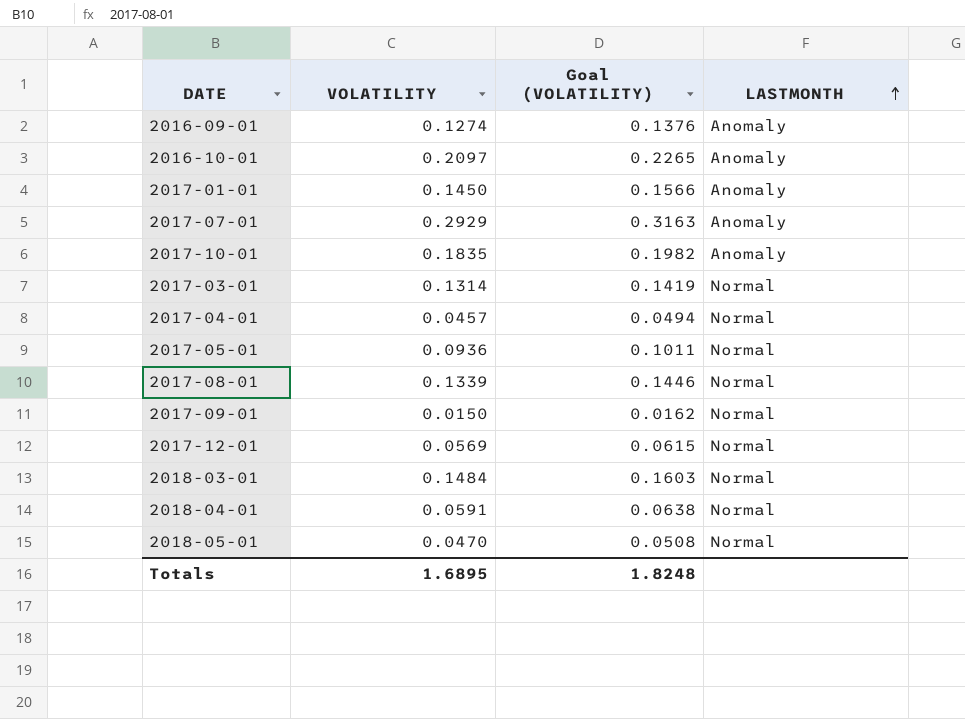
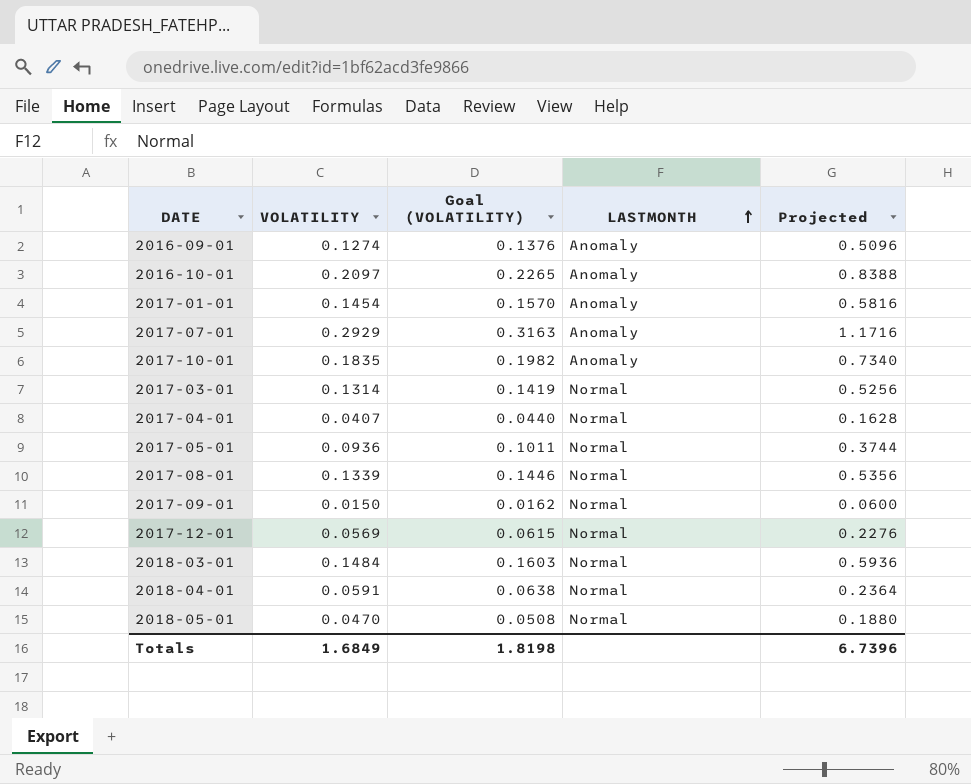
column Projected | formula: none -> [VOLATILITY] * 4
2017-01-01 | VOLATILITY: 0.1450 -> 0.1454
2017-01-01 | Goal (VOLATILITY): 0.1566 -> 0.1570
2017-04-01 | VOLATILITY: 0.0457 -> 0.0407
2017-04-01 | Goal (VOLATILITY): 0.0494 -> 0.0440
Totals | VOLATILITY: 1.6895 -> 1.6849
Totals | Goal (VOLATILITY): 1.8248 -> 1.8198

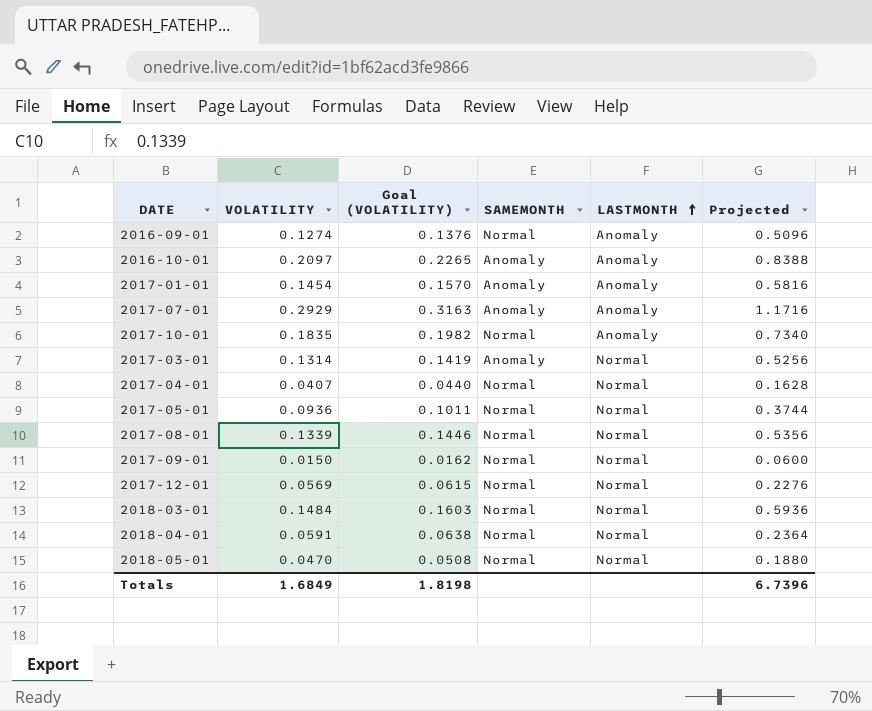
column SAMEMONTH | position: none -> 4

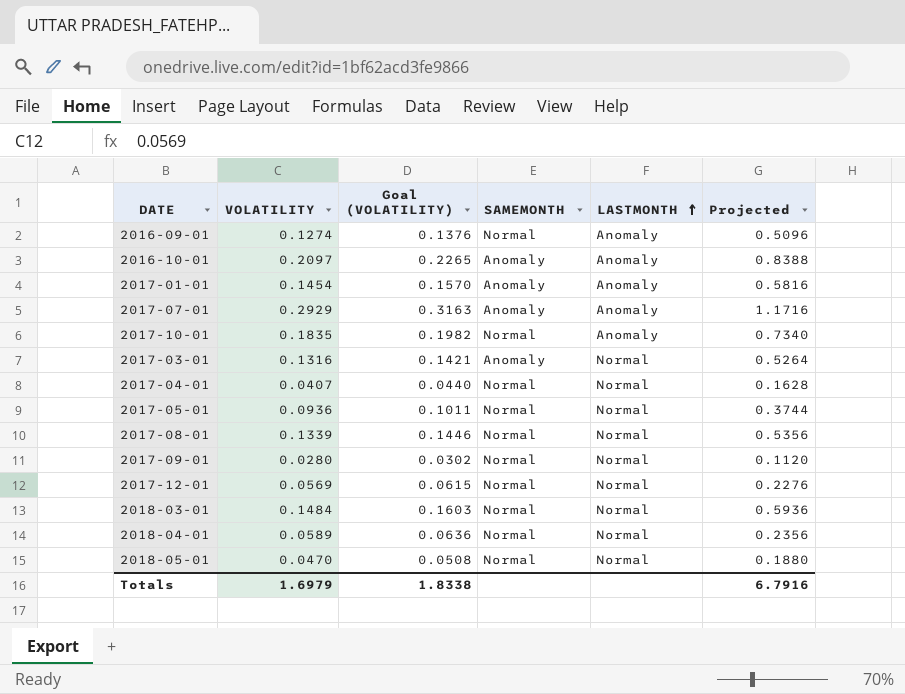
2017-03-01 | VOLATILITY: 0.1314 -> 0.1316
2017-03-01 | Goal (VOLATILITY): 0.1419 -> 0.1421
2017-03-01 | Projected: 0.5256 -> 0.5264
2017-09-01 | VOLATILITY: 0.0150 -> 0.0280
2017-09-01 | Goal (VOLATILITY): 0.0162 -> 0.0302
2017-09-01 | Projected: 0.0600 -> 0.1120
2018-04-01 | VOLATILITY: 0.0591 -> 0.0589
2018-04-01 | Goal (VOLATILITY): 0.0638 -> 0.0636
2018-04-01 | Projected: 0.2364 -> 0.2356
Totals | VOLATILITY: 1.6849 -> 1.6979
Totals | Goal (VOLATILITY): 1.8198 -> 1.8338
Totals | Projected: 6.7396 -> 6.7916

